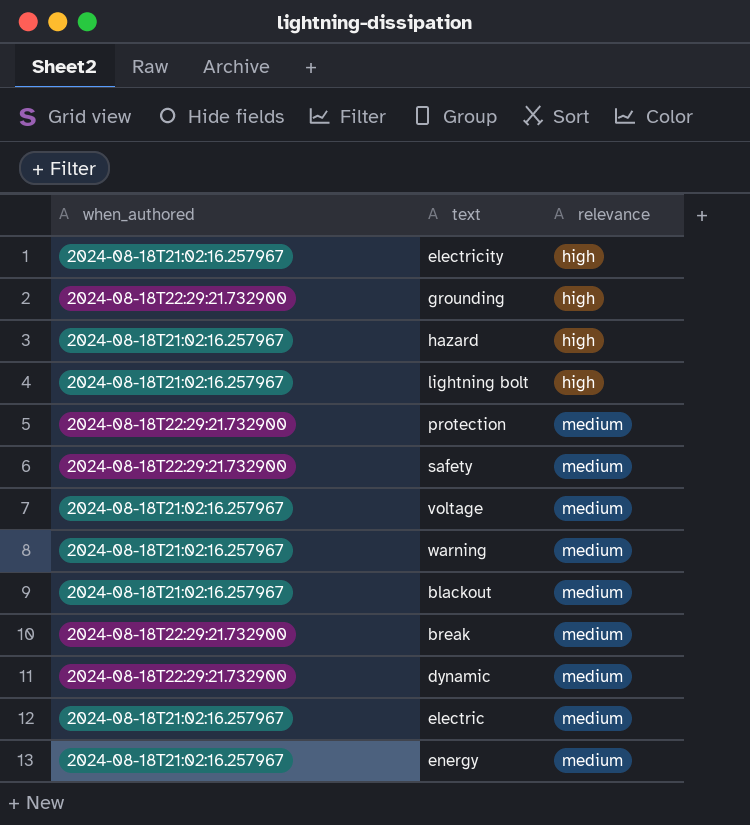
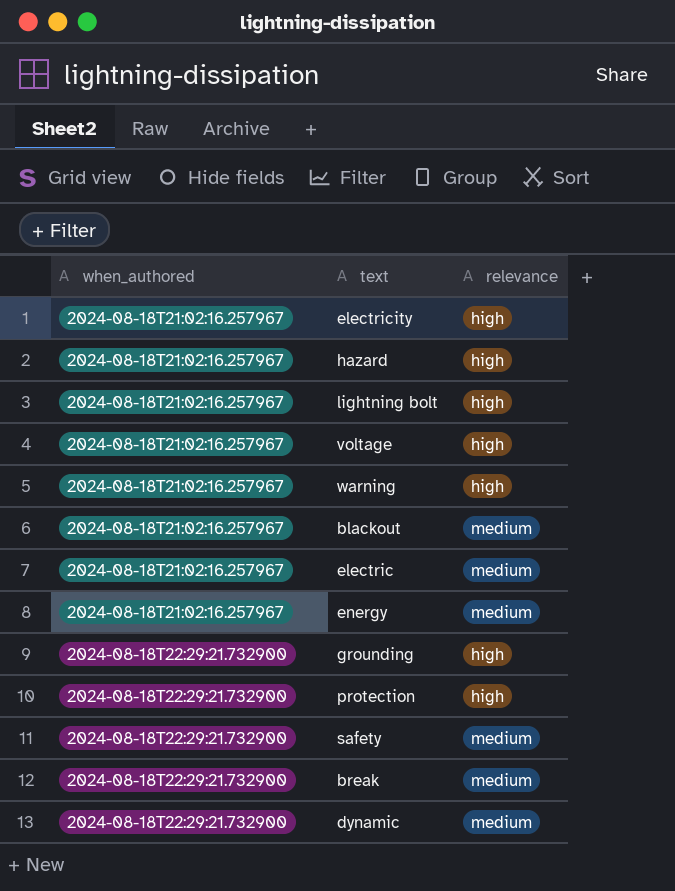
row order: relevance ascending -> when_authored ascending
voltage | relevance: medium -> high
warning | relevance: medium -> high
protection | relevance: medium -> high

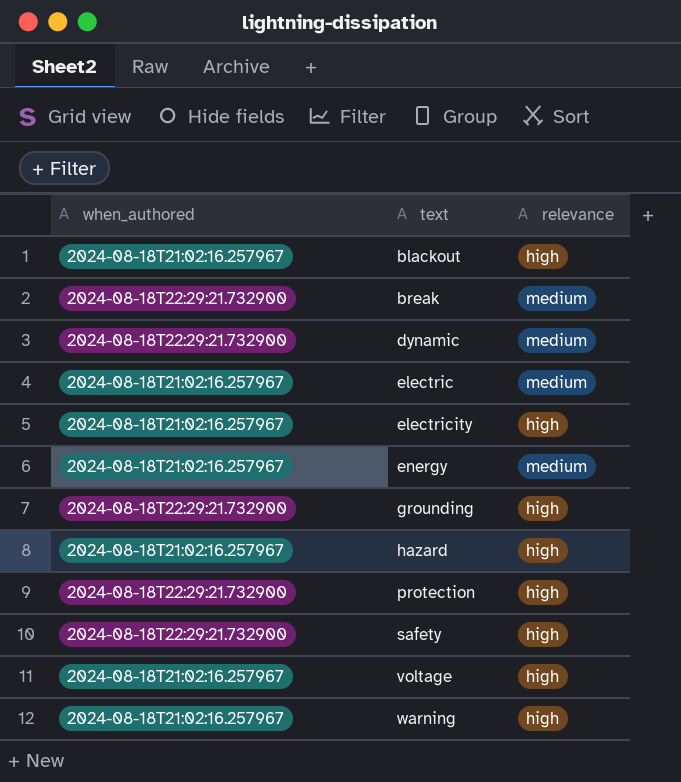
row order: when_authored ascending -> text ascending
row lightning bolt: 2024-08-18T21:02:16.257967 | high -> none
blackout | relevance: medium -> high
safety | relevance: medium -> high

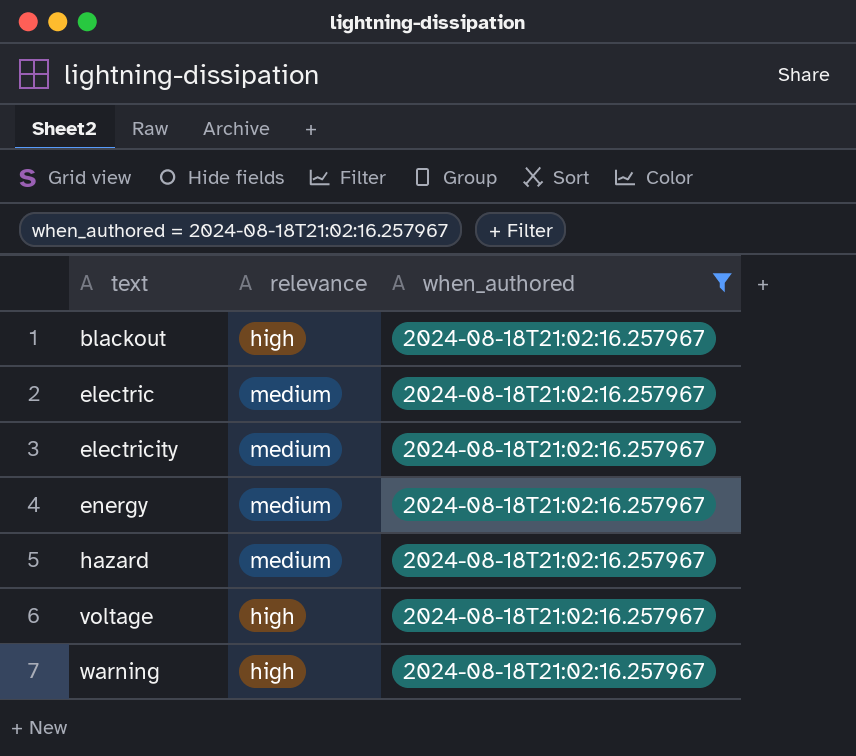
filter: none -> when_authored = 2024-08-18T21:02:16.257967
column when_authored | position: 1 -> 3
electricity | relevance: high -> medium
hazard | relevance: high -> medium

